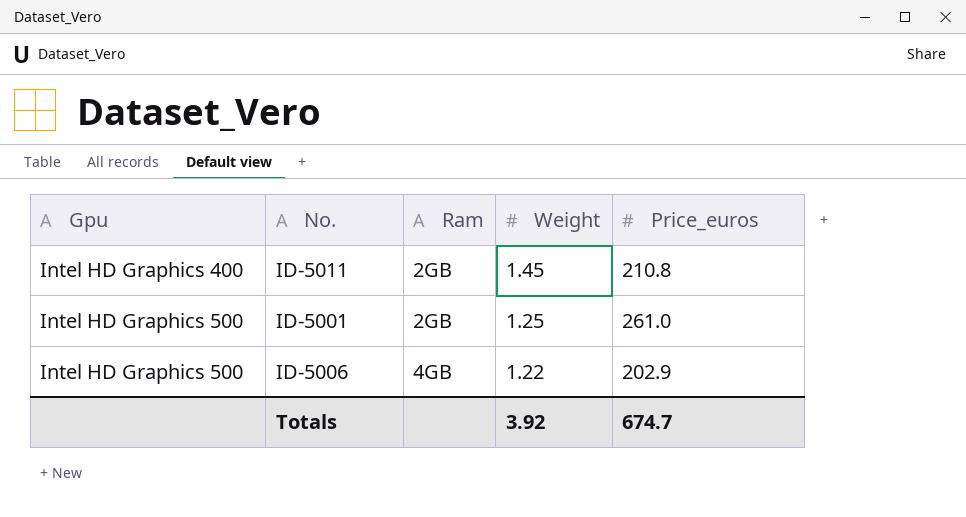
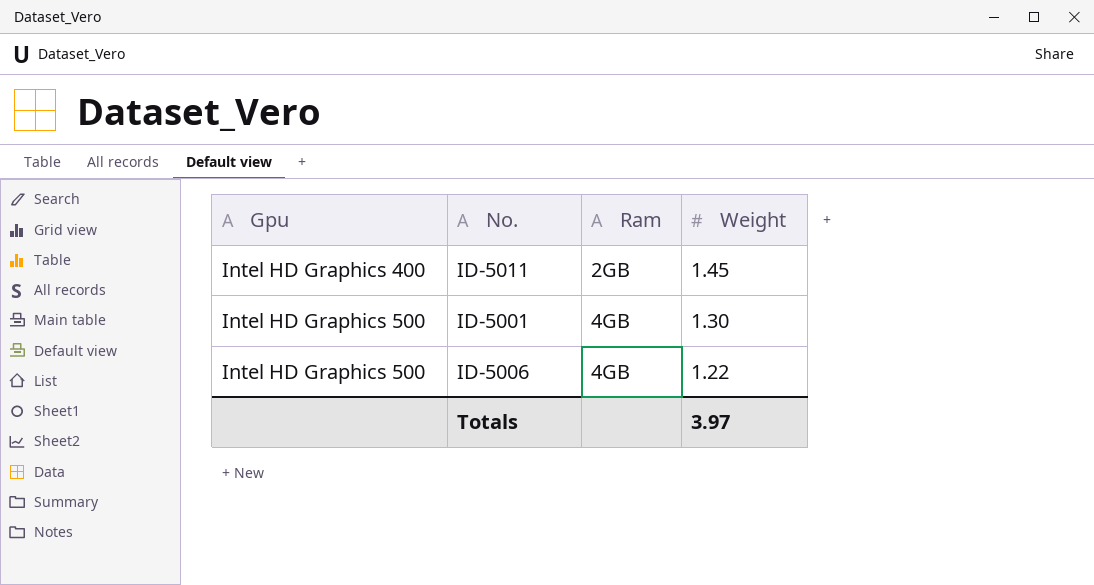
column Price_euros | position: 5 -> none
ID-5001 | Ram: 2GB -> 4GB
ID-5001 | Weight: 1.25 -> 1.30
Totals | Weight: 3.92 -> 3.97

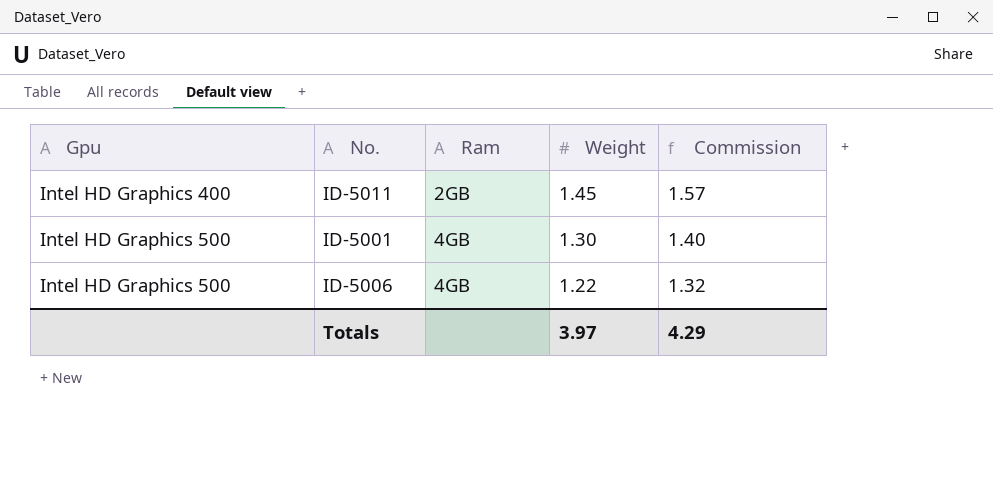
column Commission | formula: none -> [Weight] * 1.08

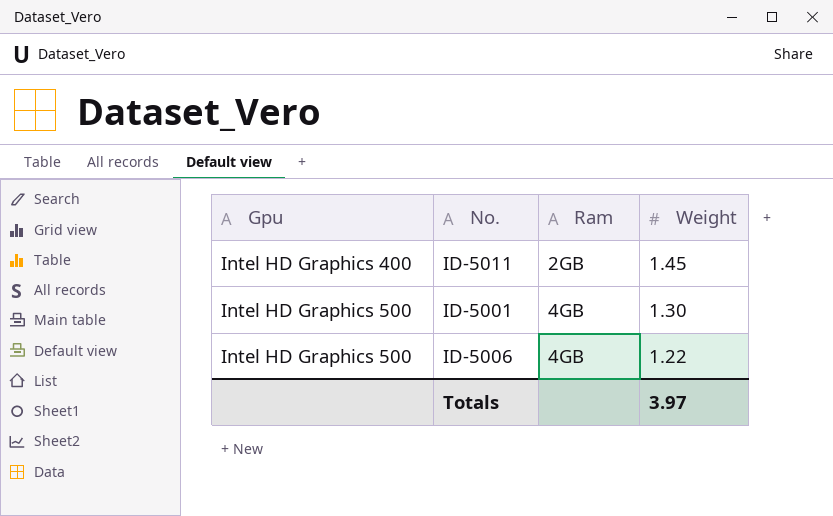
column Commission | formula: [Weight] * 1.08 -> none

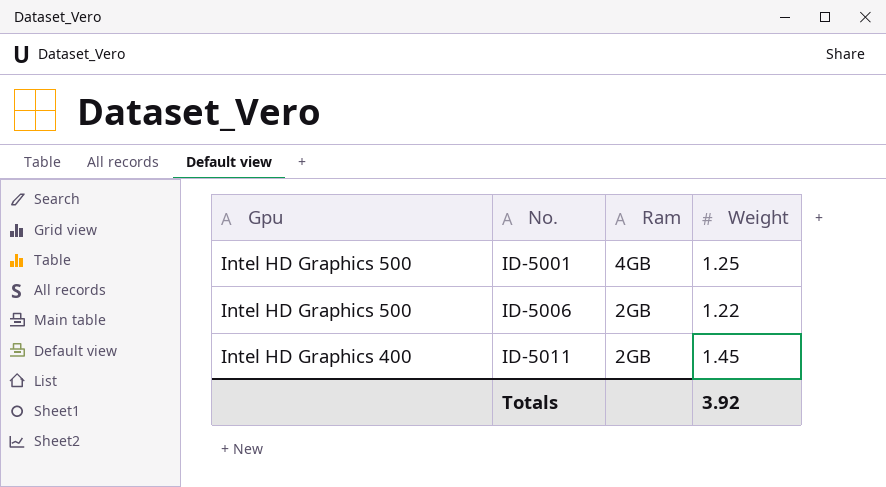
row order: Gpu ascending -> Gpu descending
ID-5001 | Weight: 1.30 -> 1.25
ID-5006 | Ram: 4GB -> 2GB
Totals | Weight: 3.97 -> 3.92

